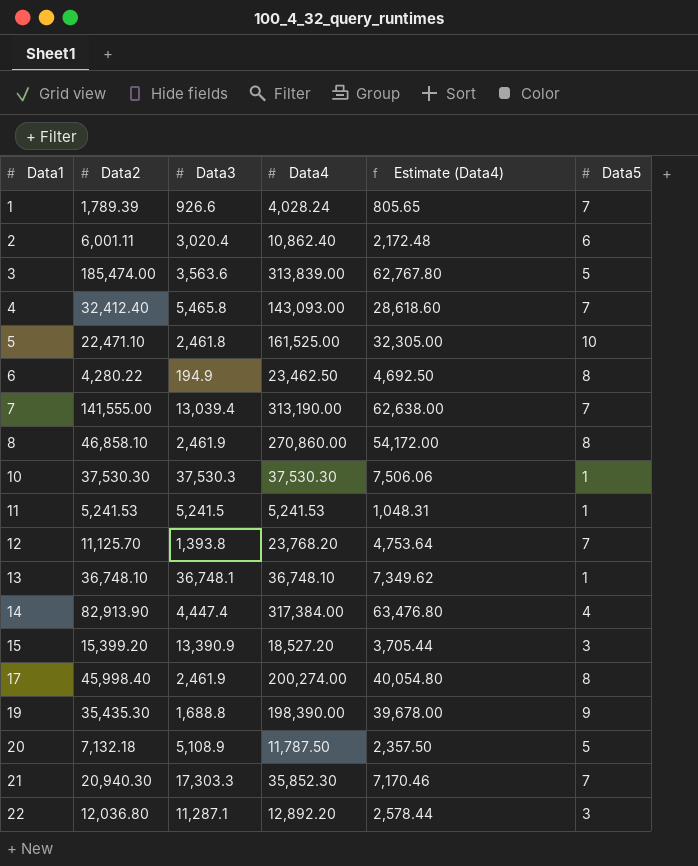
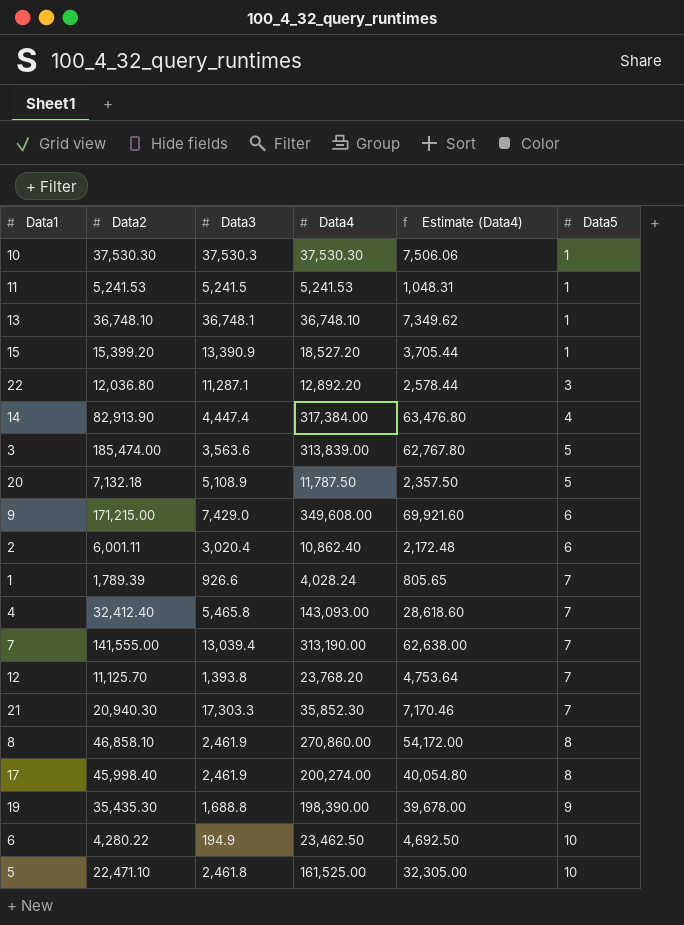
row order: Data1 ascending -> Data5 ascending
15 | Data5: 3 -> 1
row 9: none -> 171,215.00 | 7,429.0 | 349,608.00 | 69,921.60 | 6
6 | Data5: 8 -> 10

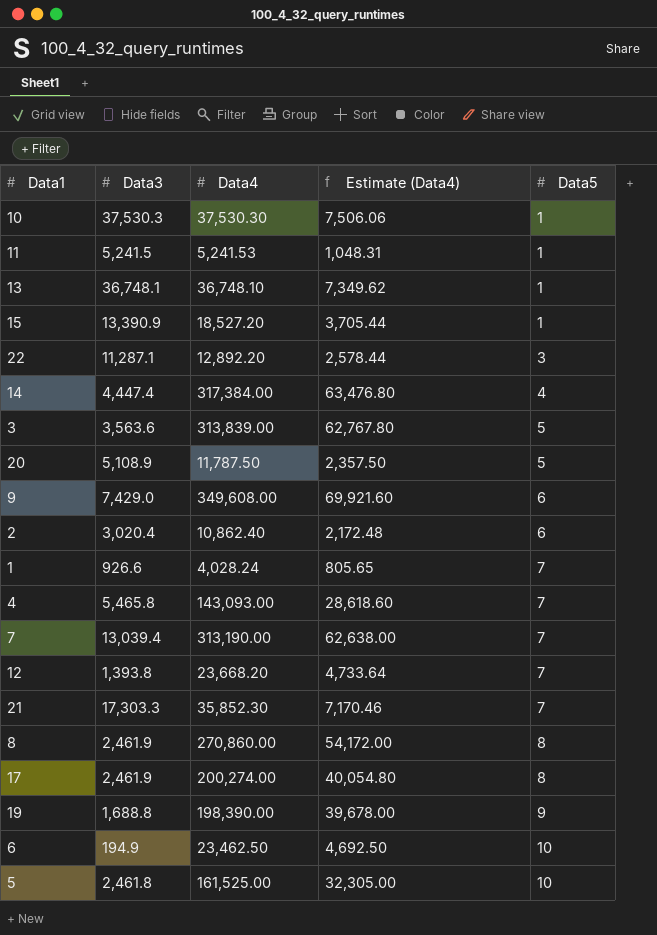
column Data2 | position: 2 -> none
12 | Data4: 23,768.20 -> 23,668.20
12 | Estimate (Data4): 4,753.64 -> 4,733.64

